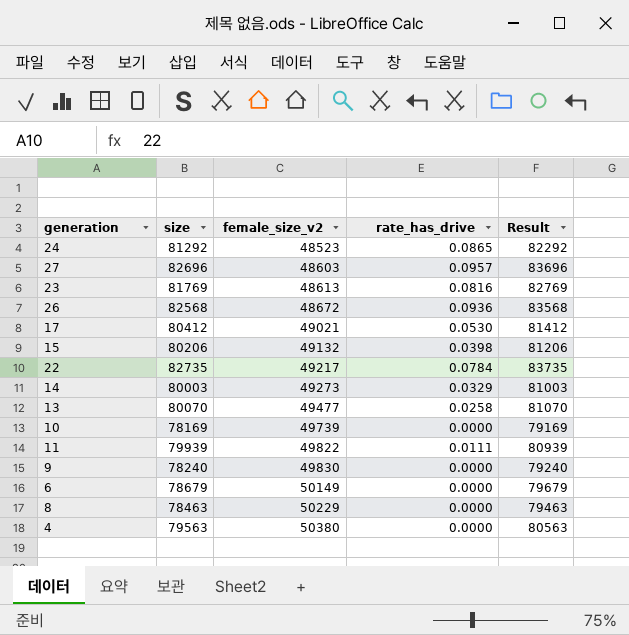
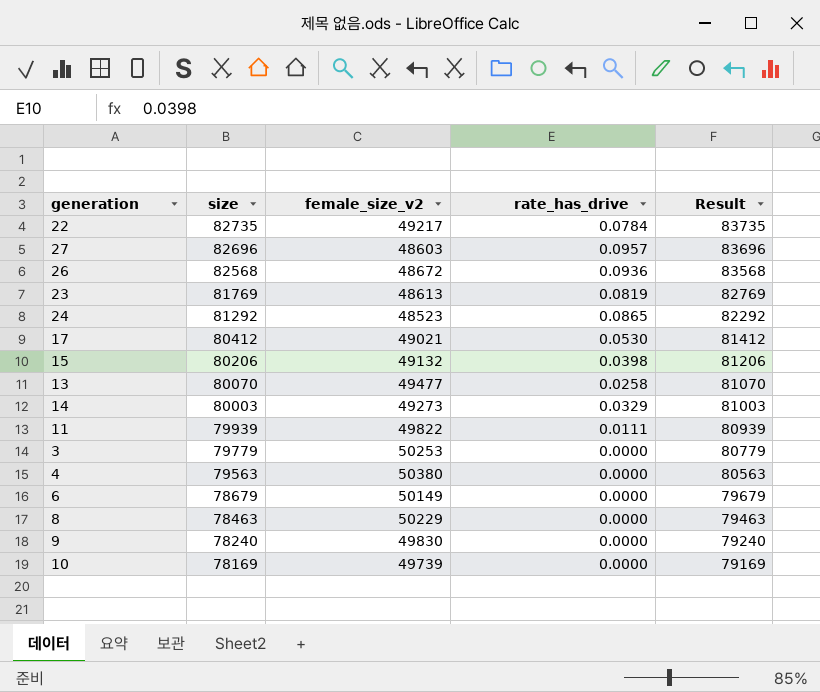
row order: female_size_v2 ascending -> size descending
23 | rate_has_drive: 0.0816 -> 0.0819
row 3: none -> 79779 | 50253 | 0.0000 | 80779

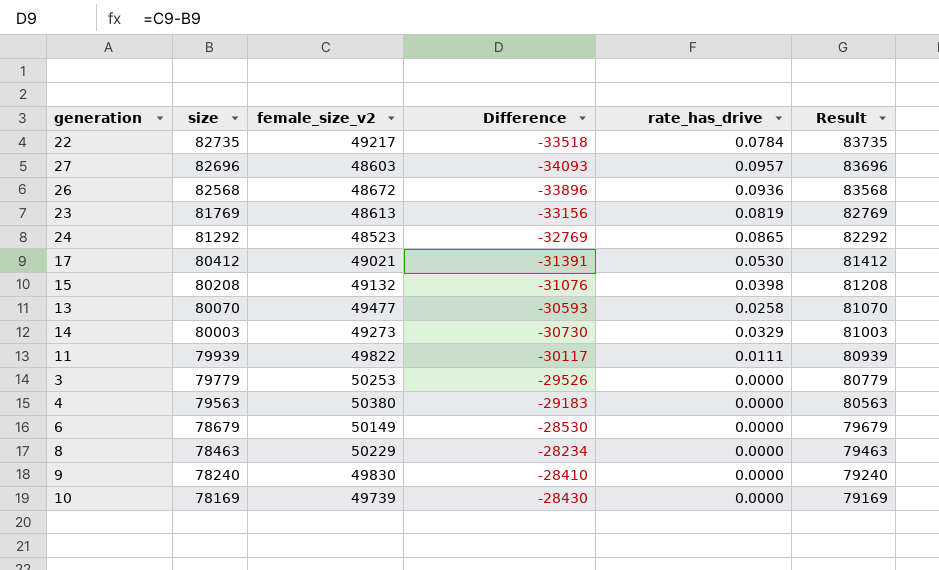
column Difference | formula: none -> [female_size_v2] - [size]
15 | size: 80206 -> 80208
15 | Result: 81206 -> 81208

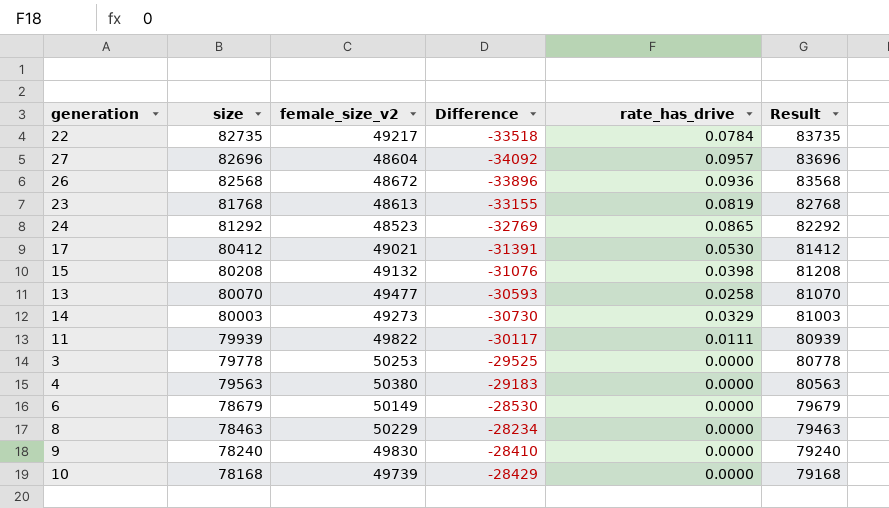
27 | female_size_v2: 48603 -> 48604
27 | Difference: -34093 -> -34092
23 | size: 81769 -> 81768
23 | Difference: -33156 -> -33155
23 | Result: 82769 -> 82768
3 | size: 79779 -> 79778
3 | Difference: -29526 -> -29525
3 | Result: 80779 -> 80778
10 | size: 78169 -> 78168
10 | Difference: -28430 -> -28429
10 | Result: 79169 -> 79168

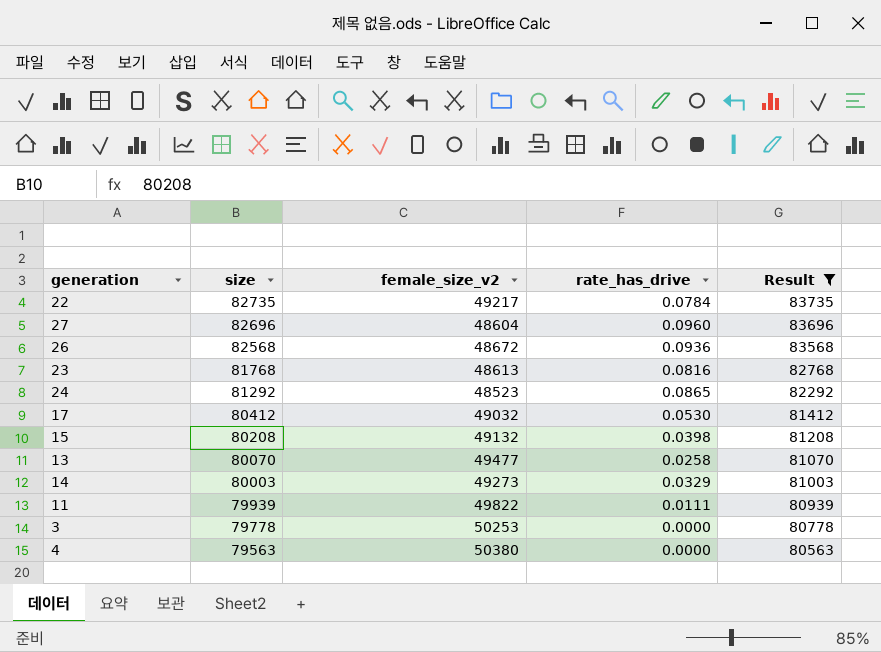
filter: none -> Result >= 80563
column Difference | formula: [female_size_v2] - [size] -> none
27 | rate_has_drive: 0.0957 -> 0.0960
23 | rate_has_drive: 0.0819 -> 0.0816
17 | female_size_v2: 49021 -> 49032

